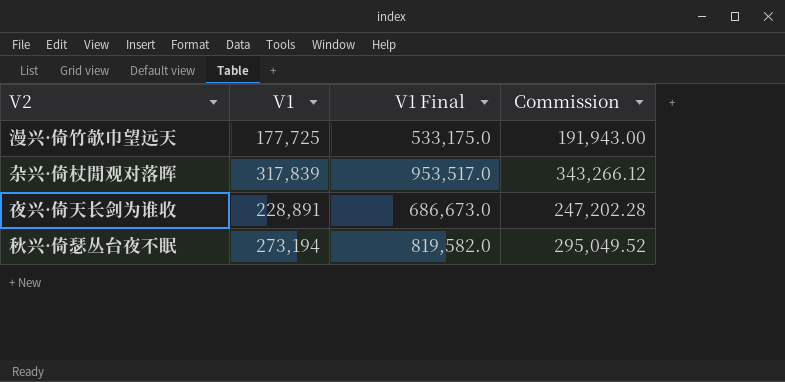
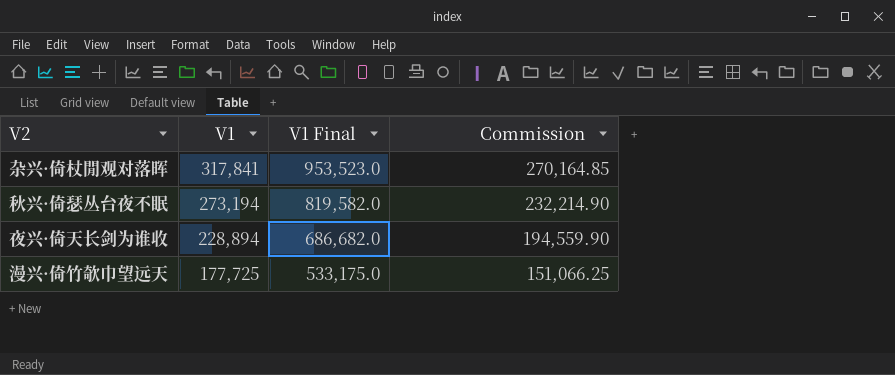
row order: none -> V1 descending
column Commission | formula: [V1] * 1.08 -> [V1] * 0.85
杂兴·倚杖閒观对落晖 | V1: 317,839 -> 317,841
杂兴·倚杖閒观对落晖 | V1 Final: 953,517.0 -> 953,523.0
夜兴·倚天长剑为谁收 | V1: 228,891 -> 228,894
夜兴·倚天长剑为谁收 | V1 Final: 686,673.0 -> 686,682.0

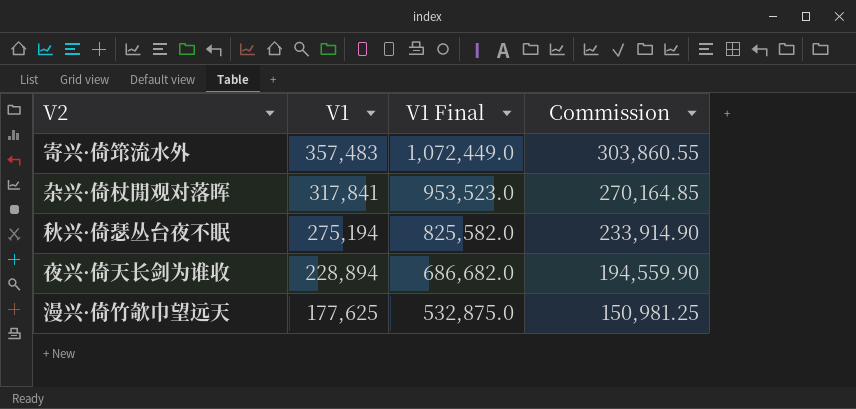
row 寄兴·倚筇流水外: none -> 357,483 | 1,072,449.0 | 303,860.55
秋兴·倚瑟丛台夜不眠 | V1: 273,194 -> 275,194
秋兴·倚瑟丛台夜不眠 | V1 Final: 819,582.0 -> 825,582.0
秋兴·倚瑟丛台夜不眠 | Commission: 232,214.90 -> 233,914.90
漫兴·倚竹欹巾望远天 | V1: 177,725 -> 177,625
漫兴·倚竹欹巾望远天 | V1 Final: 533,175.0 -> 532,875.0
漫兴·倚竹欹巾望远天 | Commission: 151,066.25 -> 150,981.25

